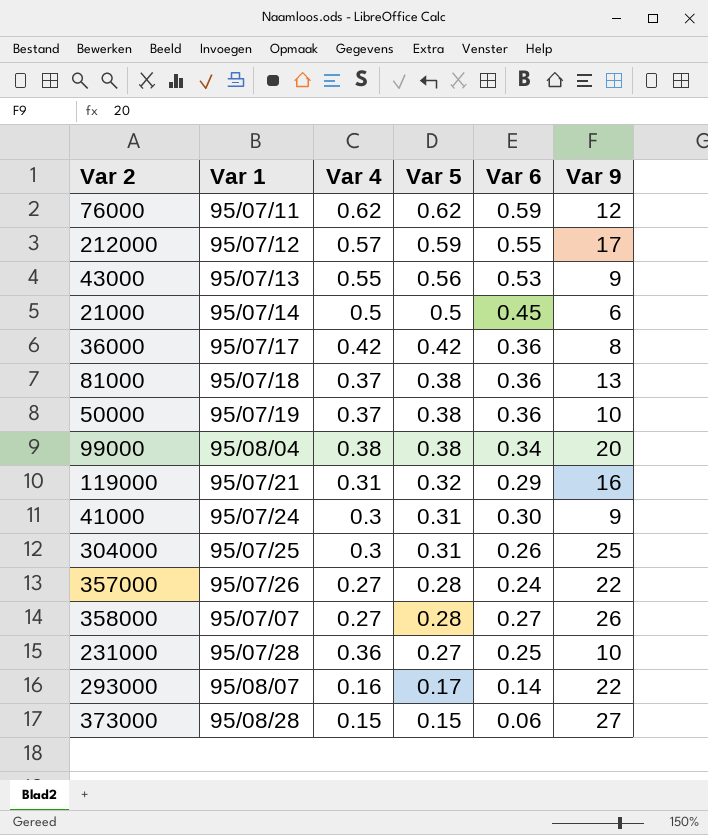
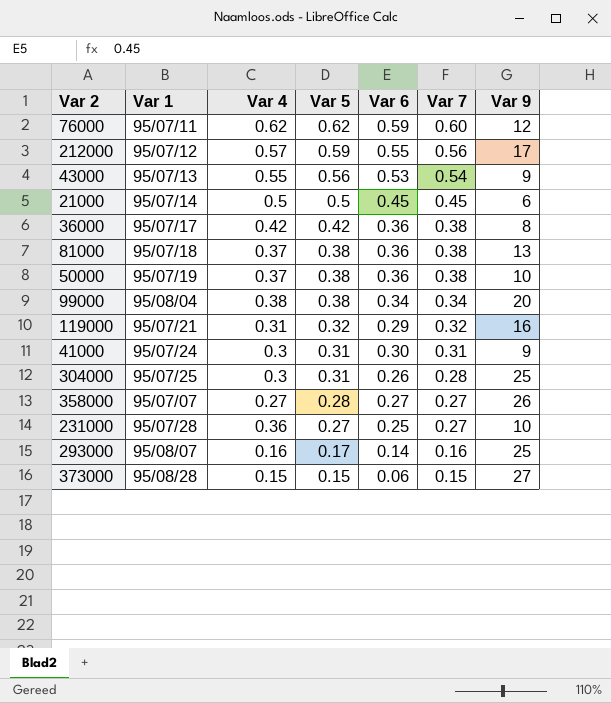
column Var 7 | position: none -> 6
row 357000: 95/07/26 | 0.27 | 0.28 | 0.24 | 22 -> none
293000 | Var 9: 22 -> 25

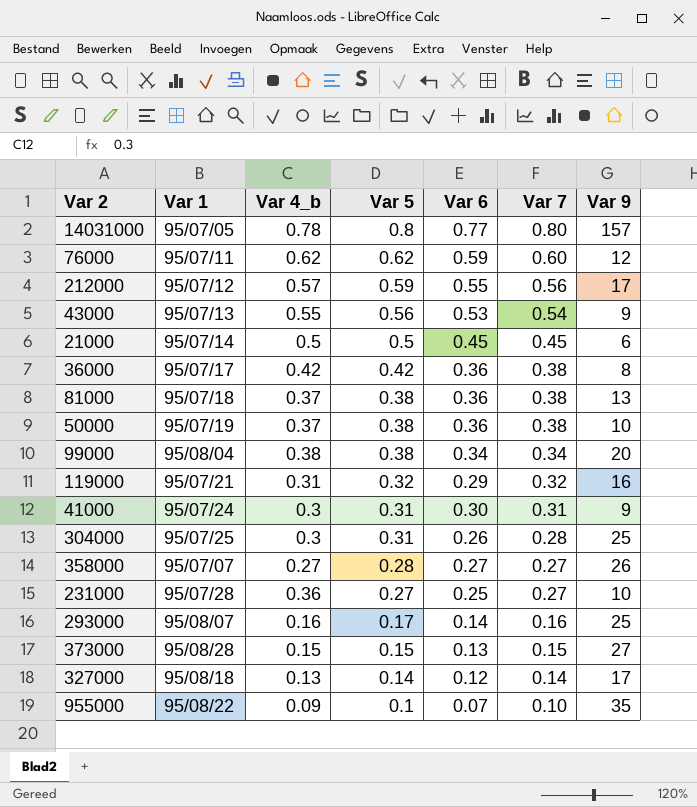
column name: Var 4 -> Var 4_b
row 14031000: none -> 95/07/05 | 0.78 | 0.8 | 0.77 | 0.80 | 157
373000 | Var 6: 0.06 -> 0.13
row 327000: none -> 95/08/18 | 0.13 | 0.14 | 0.12 | 0.14 | 17
row 955000: none -> 95/08/22 | 0.09 | 0.1 | 0.07 | 0.10 | 35

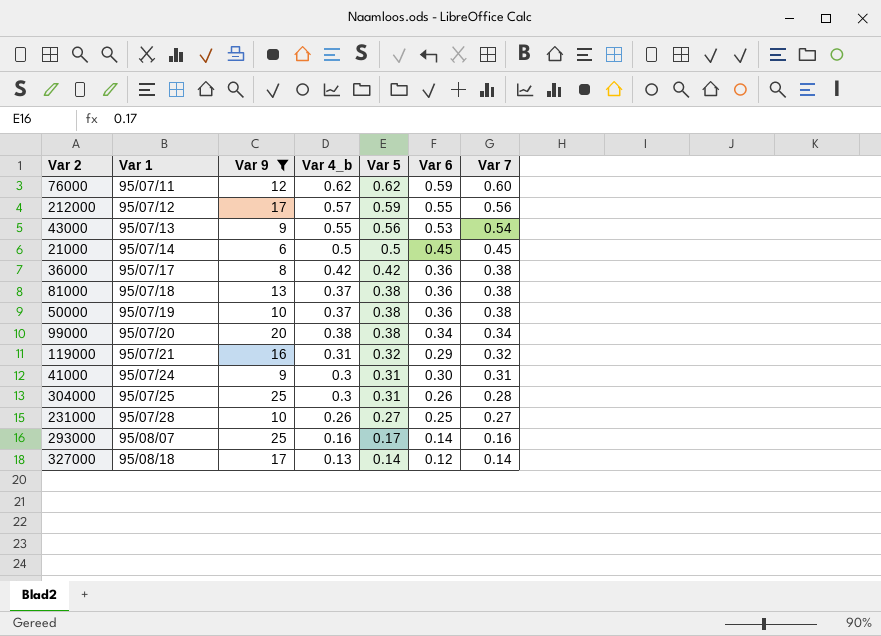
filter: none -> Var 9 <= 25
column Var 9 | position: 7 -> 3
99000 | Var 1: 95/08/04 -> 95/07/20
231000 | Var 4_b: 0.36 -> 0.26

